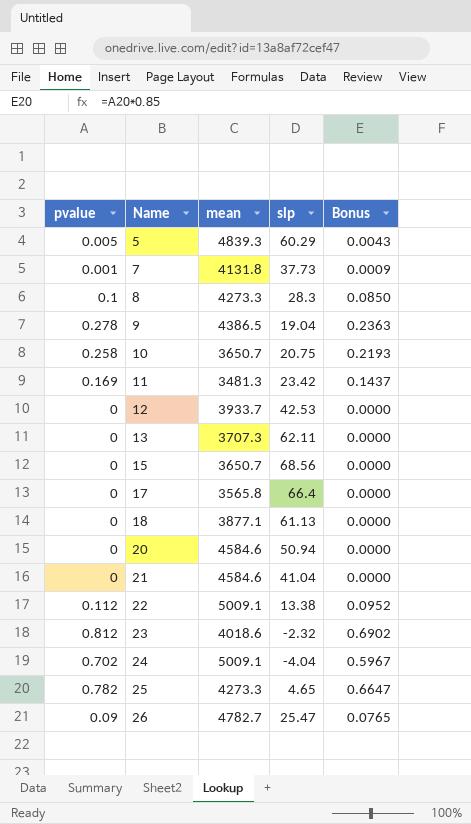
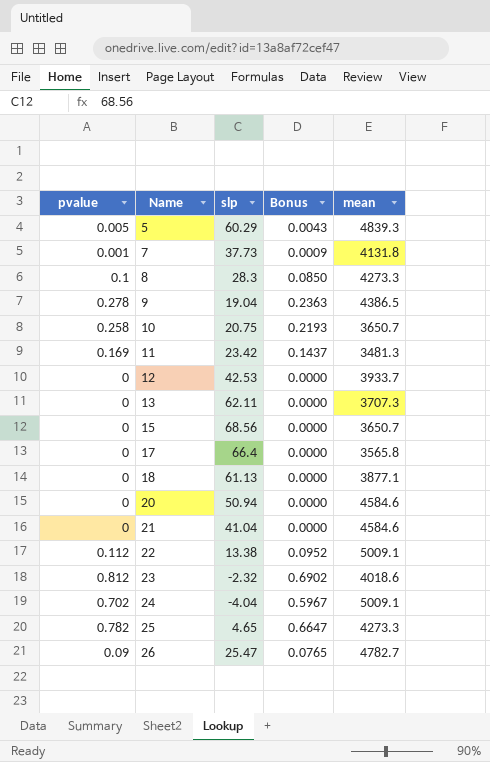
column mean | position: 3 -> 5

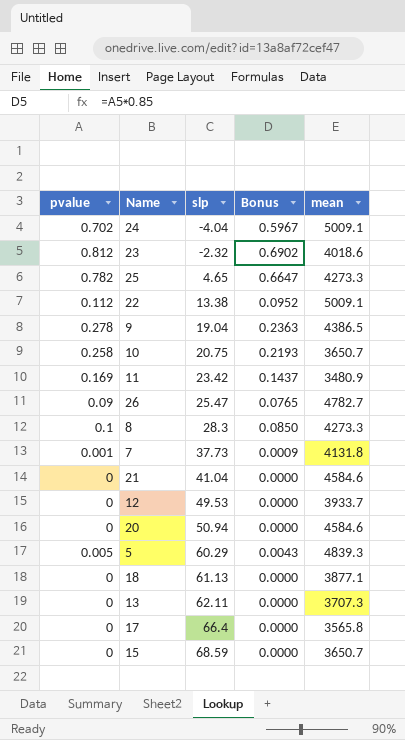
row order: Name ascending -> slp ascending
11 | mean: 3481.3 -> 3480.9
12 | slp: 42.53 -> 49.53
15 | slp: 68.56 -> 68.59

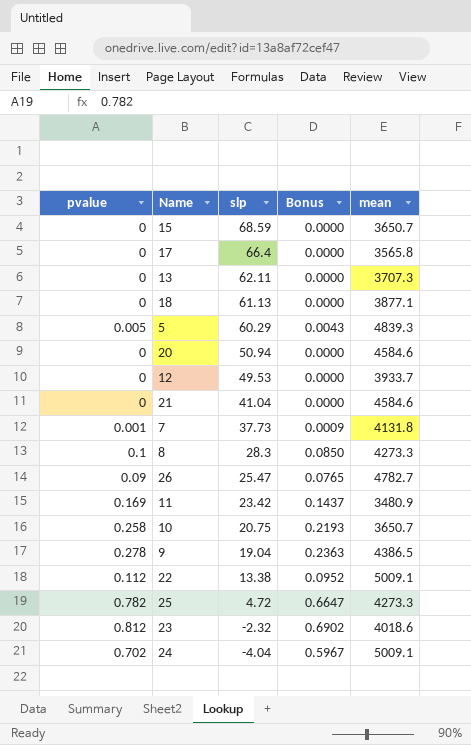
row order: slp ascending -> slp descending
25 | slp: 4.65 -> 4.72

